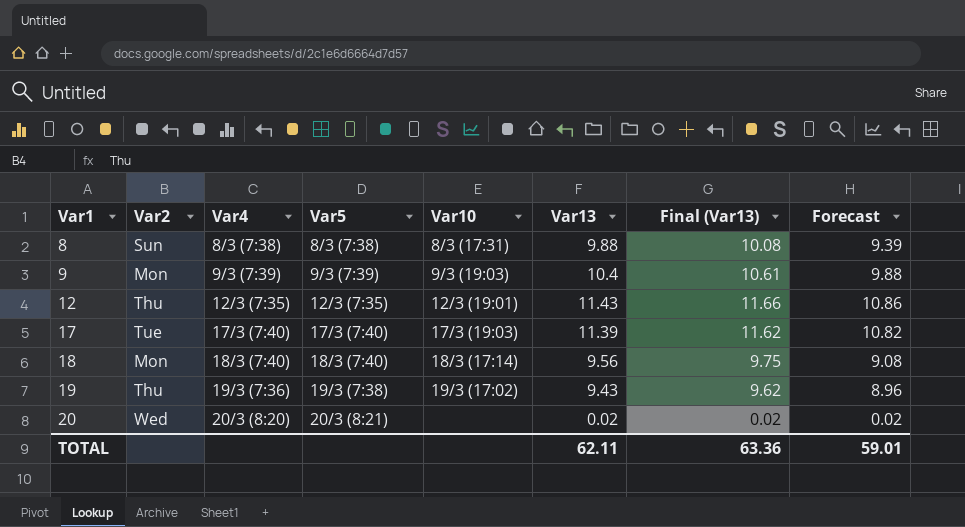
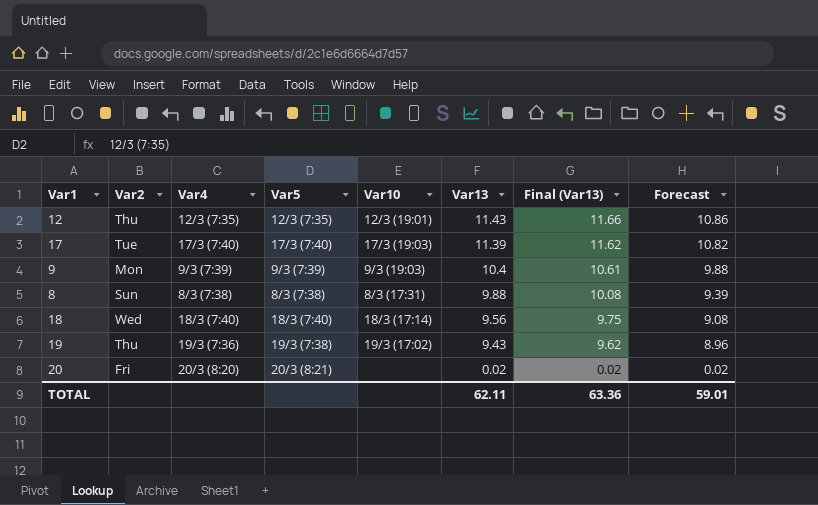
row order: Var1 ascending -> Var13 descending
18 | Var2: Mon -> Wed
20 | Var2: Wed -> Fri

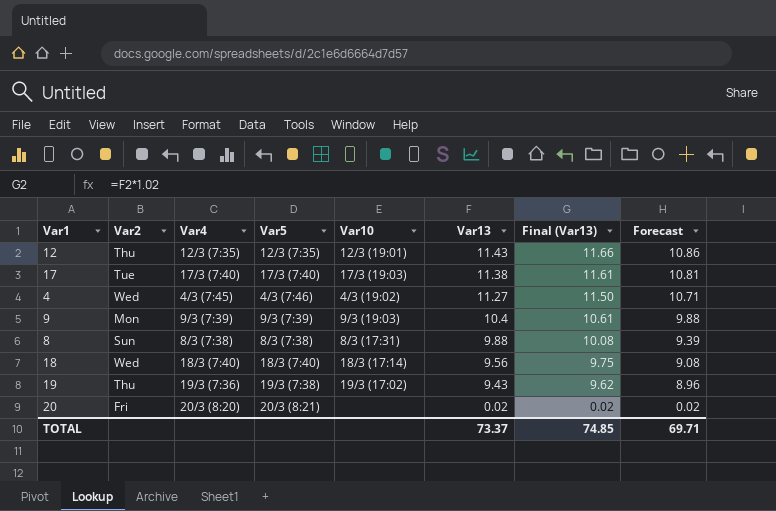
17 | Var13: 11.39 -> 11.38
17 | Final (Var13): 11.62 -> 11.61
17 | Forecast: 10.82 -> 10.81
row 4: none -> Wed | 4/3 (7:45) | 4/3 (7:46) | 4/3 (19:02) | 11.27 | 11.50 | 10.71
TOTAL | Var13: 62.11 -> 73.37
TOTAL | Final (Var13): 63.36 -> 74.85
TOTAL | Forecast: 59.01 -> 69.71

